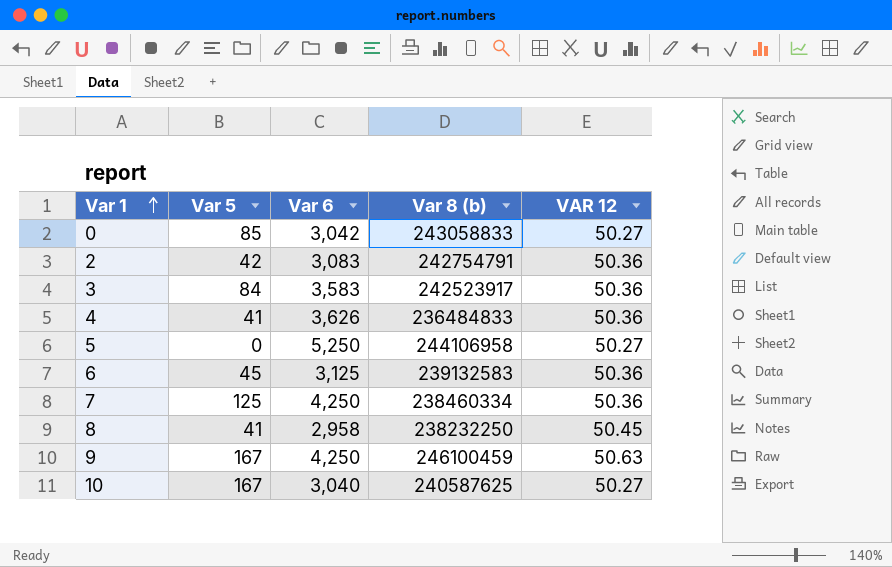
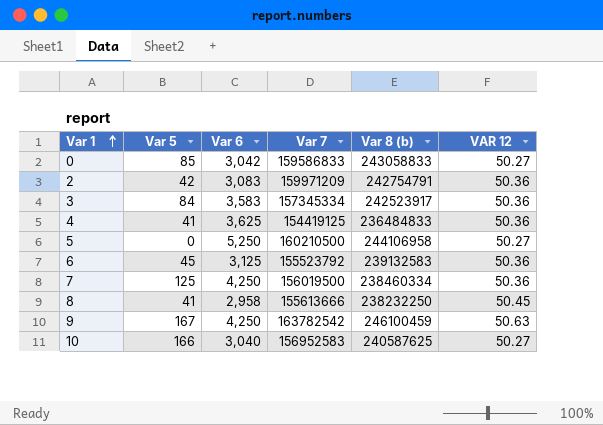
column Var 7 | position: none -> 4
4 | Var 6: 3,626 -> 3,625
10 | Var 5: 167 -> 166

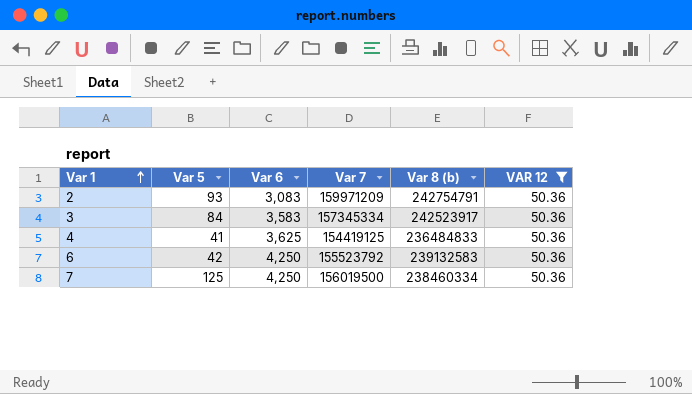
filter: none -> VAR 12 = 50.36
2 | Var 5: 42 -> 93
6 | Var 5: 45 -> 42
6 | Var 6: 3,125 -> 4,250

